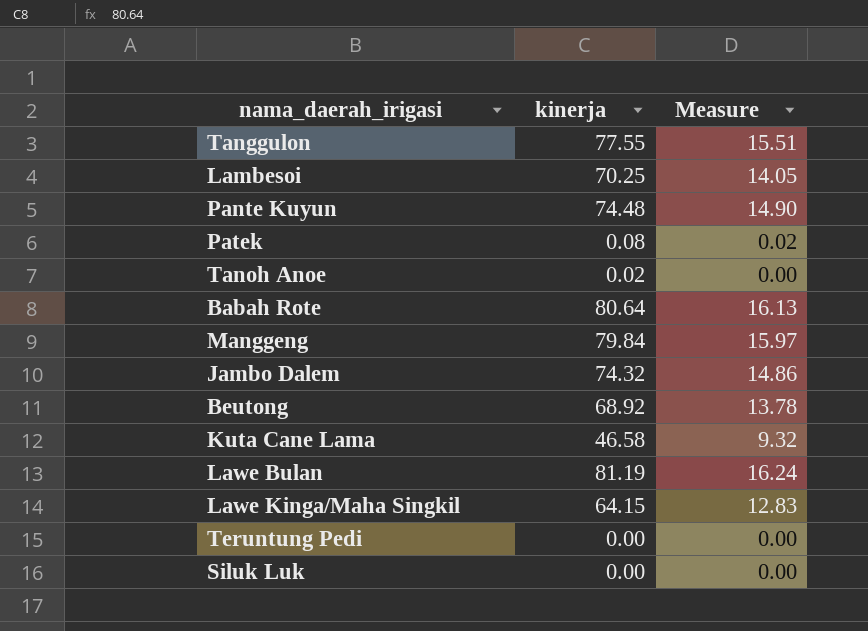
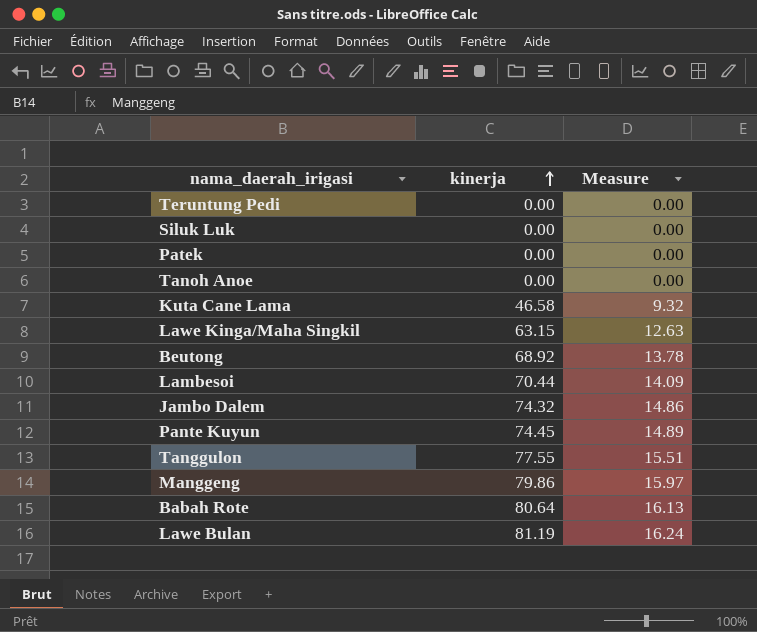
row order: none -> kinerja ascending
Patek | kinerja: 0.08 -> 0.00
Patek | Measure: 0.02 -> 0.00
Tanoh Anoe | kinerja: 0.02 -> 0.00
Lawe Kinga/Maha Singkil | kinerja: 64.15 -> 63.15
Lawe Kinga/Maha Singkil | Measure: 12.83 -> 12.63
Lambesoi | kinerja: 70.25 -> 70.44
Lambesoi | Measure: 14.05 -> 14.09
Pante Kuyun | kinerja: 74.48 -> 74.45
Pante Kuyun | Measure: 14.90 -> 14.89
Manggeng | kinerja: 79.84 -> 79.86

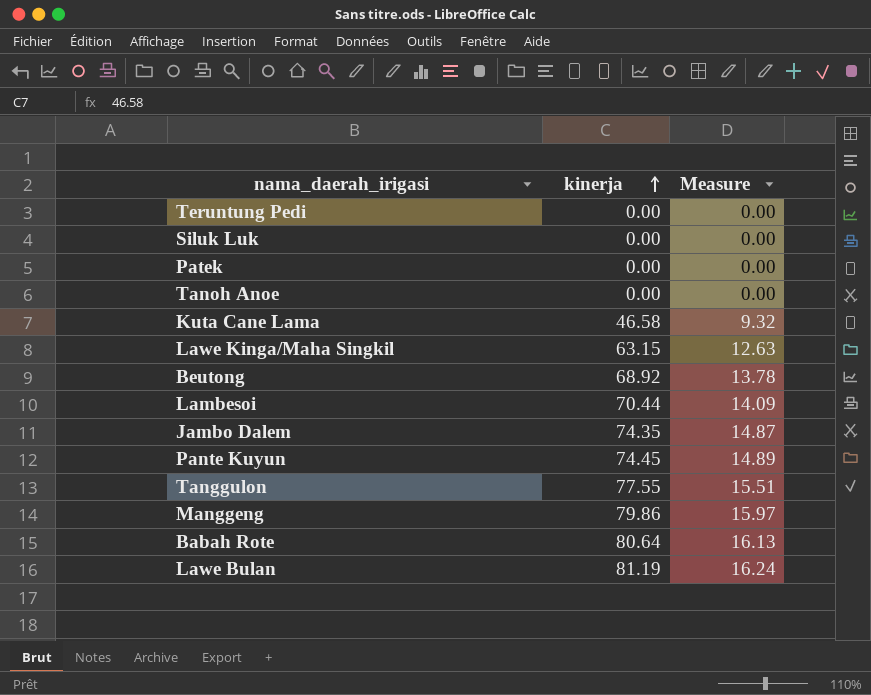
Jambo Dalem | kinerja: 74.32 -> 74.35
Jambo Dalem | Measure: 14.86 -> 14.87

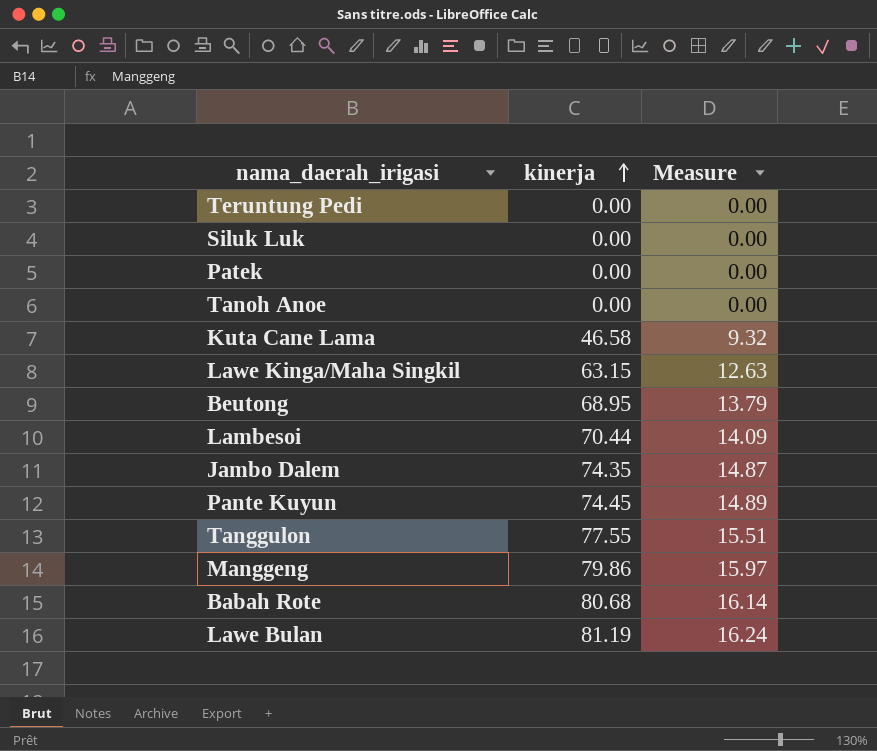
Beutong | kinerja: 68.92 -> 68.95
Beutong | Measure: 13.78 -> 13.79
Babah Rote | kinerja: 80.64 -> 80.68
Babah Rote | Measure: 16.13 -> 16.14

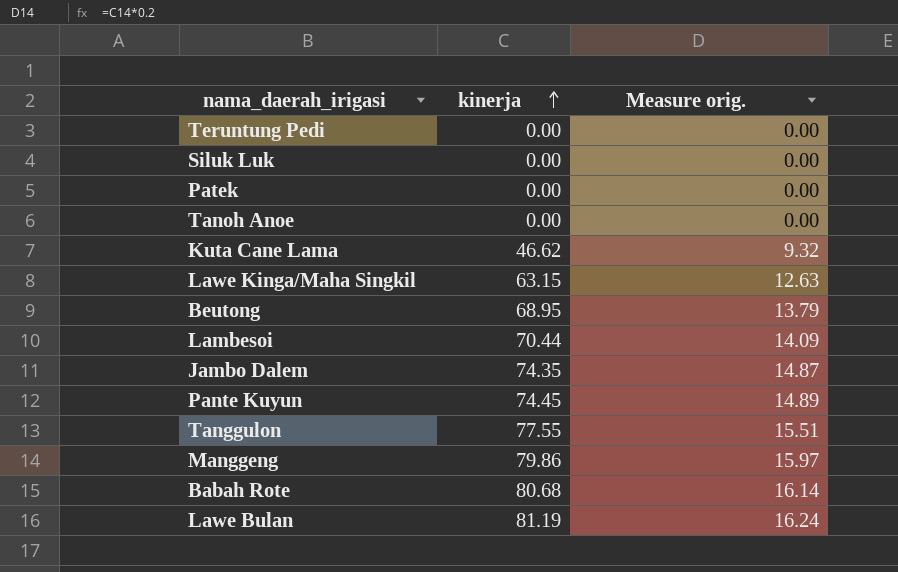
column name: Measure -> Measure orig.
Kuta Cane Lama | kinerja: 46.58 -> 46.62

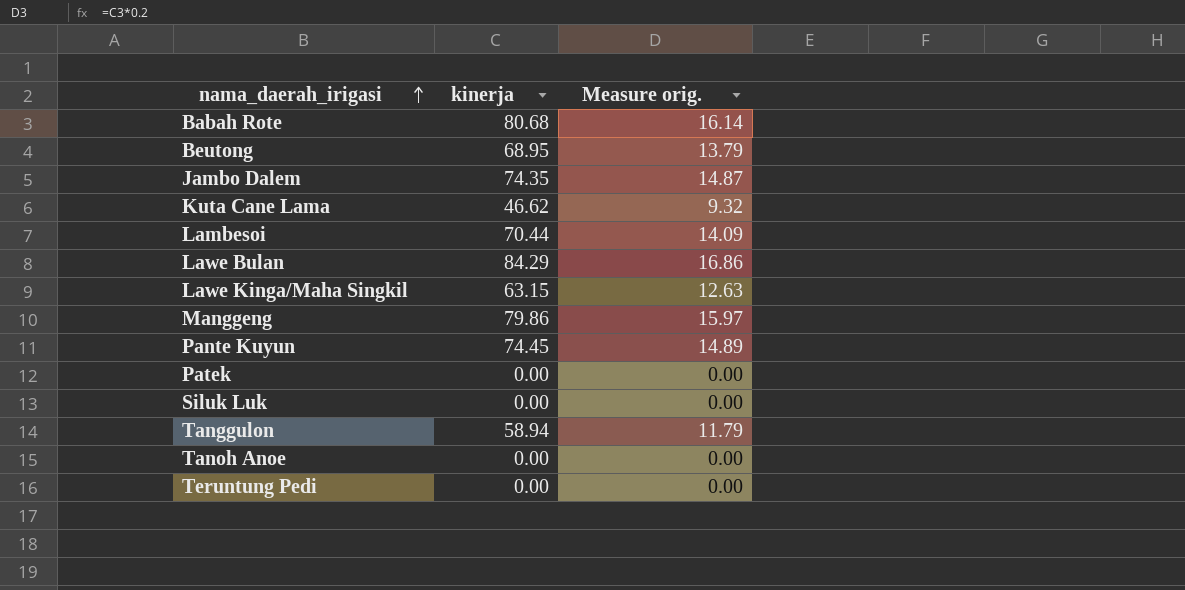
row order: kinerja ascending -> nama_daerah_irigasi ascending
Lawe Bulan | kinerja: 81.19 -> 84.29
Lawe Bulan | Measure orig.: 16.24 -> 16.86
Tanggulon | kinerja: 77.55 -> 58.94
Tanggulon | Measure orig.: 15.51 -> 11.79

